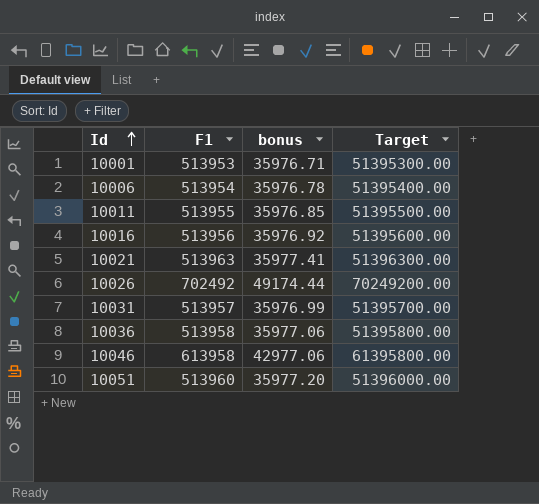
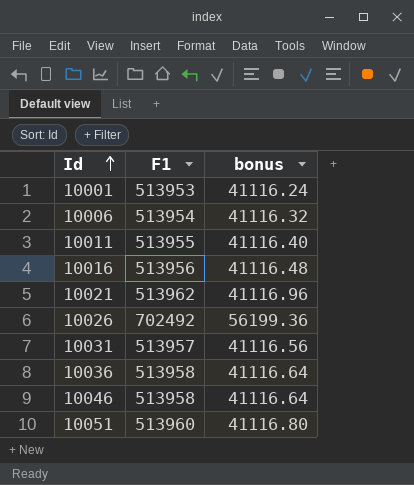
column Target | formula: [F1] * 100 -> none
column bonus | formula: [F1] * 0.07 -> [F1] * 0.08
10021 | F1: 513963 -> 513962
10046 | F1: 613958 -> 513958

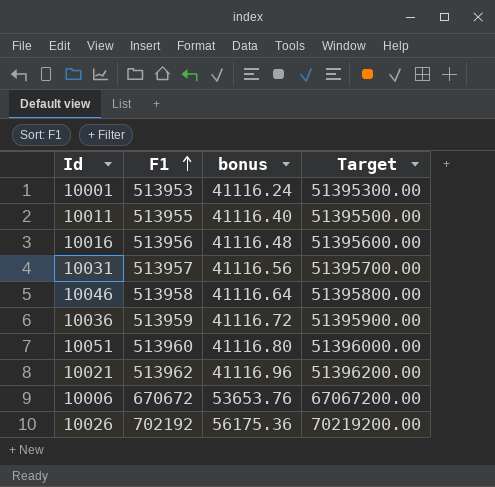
row order: Id ascending -> F1 ascending
column Target | formula: none -> [F1] * 100
10036 | F1: 513958 -> 513959
10036 | bonus: 41116.64 -> 41116.72
10006 | F1: 513954 -> 670672
10006 | bonus: 41116.32 -> 53653.76
10026 | F1: 702492 -> 702192
10026 | bonus: 56199.36 -> 56175.36

